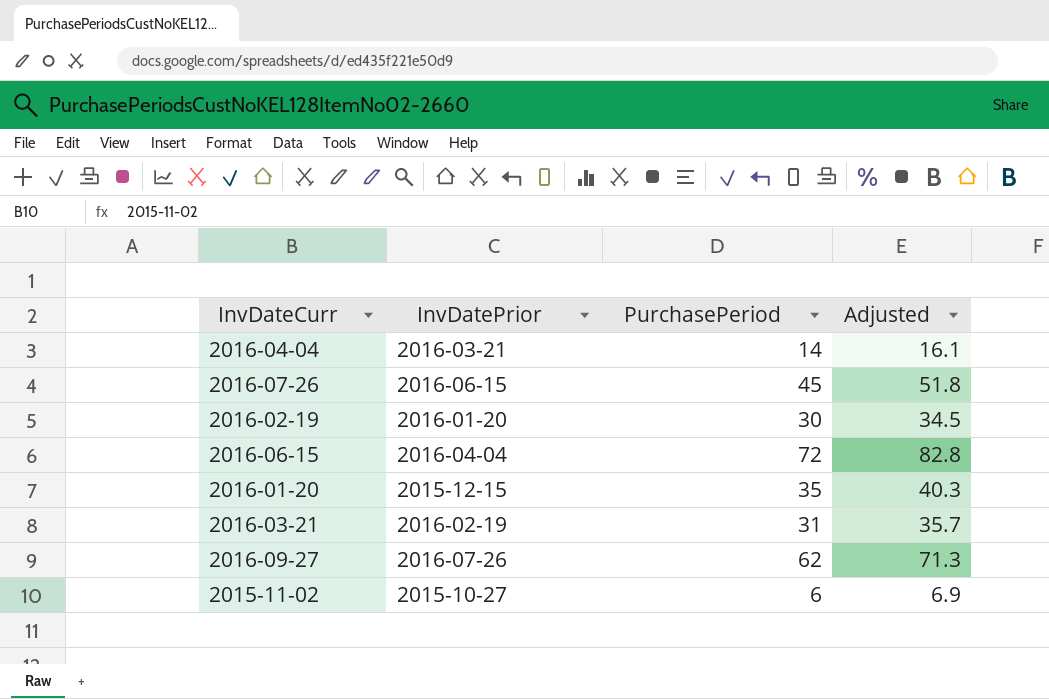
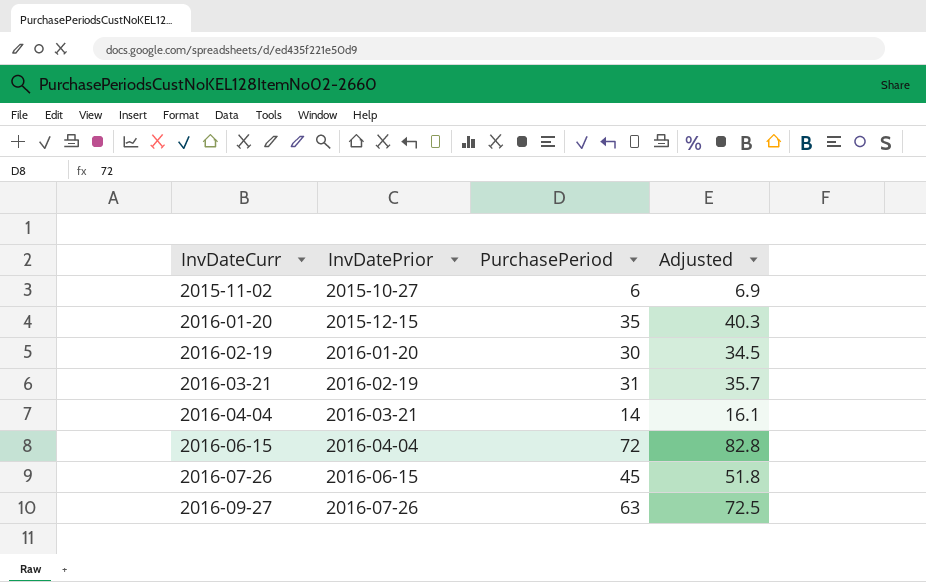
row order: none -> InvDateCurr ascending
2016-09-27 | PurchasePeriod: 62 -> 63
2016-09-27 | Adjusted: 71.3 -> 72.5

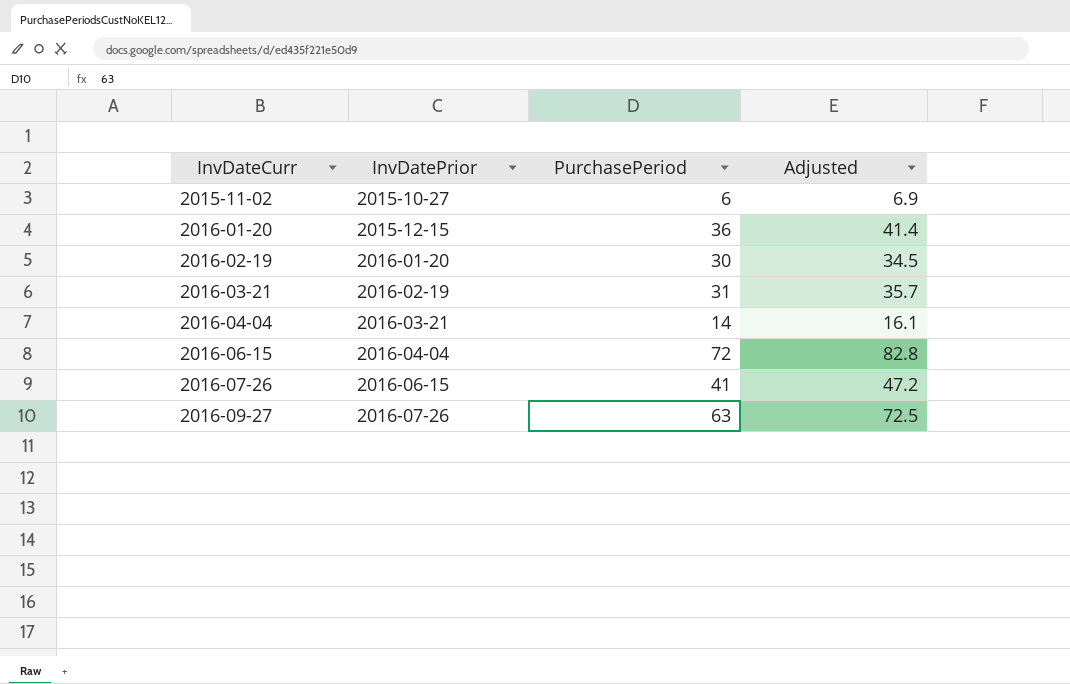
2016-01-20 | PurchasePeriod: 35 -> 36
2016-01-20 | Adjusted: 40.3 -> 41.4
2016-07-26 | PurchasePeriod: 45 -> 41
2016-07-26 | Adjusted: 51.8 -> 47.2

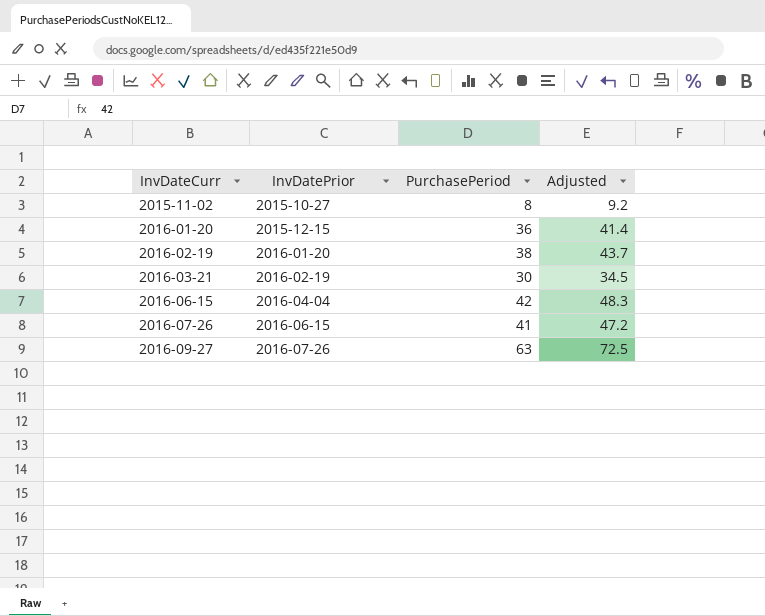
row 2016-04-04: 2016-03-21 | 14 | 16.1 -> none
2015-11-02 | PurchasePeriod: 6 -> 8
2015-11-02 | Adjusted: 6.9 -> 9.2
2016-02-19 | PurchasePeriod: 30 -> 38
2016-02-19 | Adjusted: 34.5 -> 43.7
2016-03-21 | PurchasePeriod: 31 -> 30
2016-03-21 | Adjusted: 35.7 -> 34.5
2016-06-15 | PurchasePeriod: 72 -> 42
2016-06-15 | Adjusted: 82.8 -> 48.3

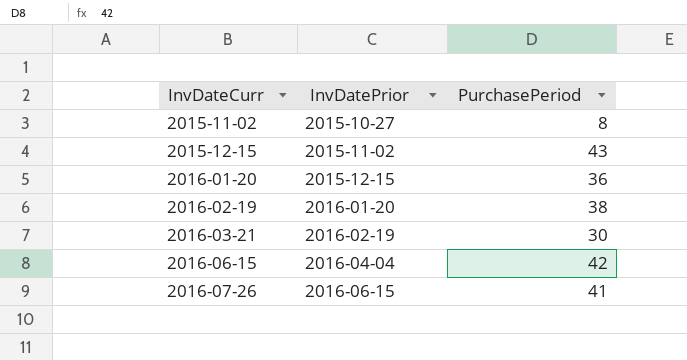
column Adjusted | formula: [PurchasePeriod] * 1.15 -> none
row 2016-09-27: 2016-07-26 | 63 | 72.5 -> none
row 2015-12-15: none -> 2015-11-02 | 43

